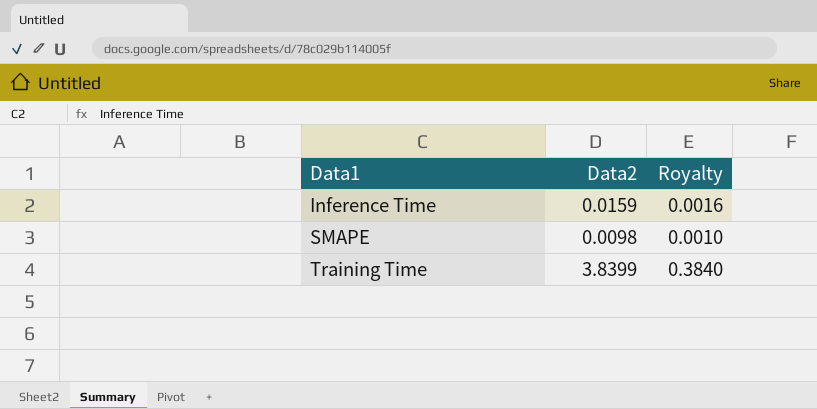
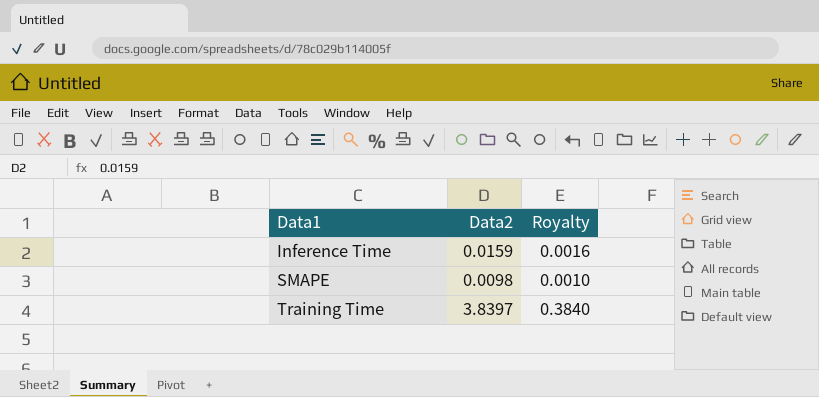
Training Time | Data2: 3.8399 -> 3.8397

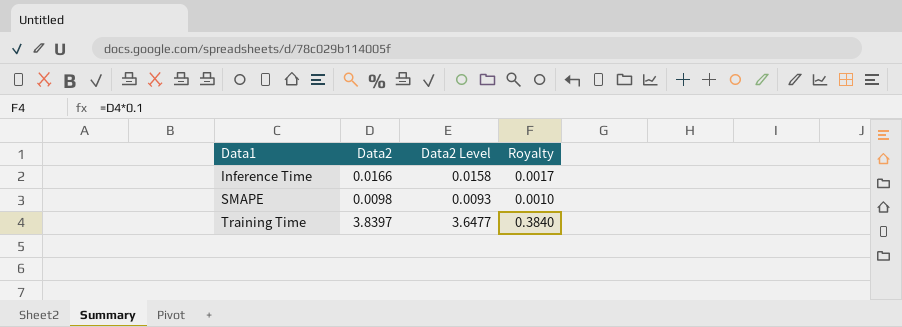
column Data2 Level | formula: none -> [Data2] * 0.95
Inference Time | Data2: 0.0159 -> 0.0166
Inference Time | Royalty: 0.0016 -> 0.0017

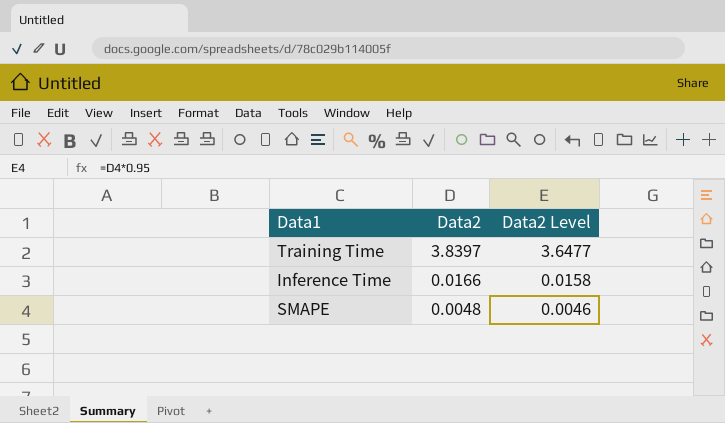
row order: Data1 ascending -> Data2 descending
column Royalty | formula: [Data2] * 0.1 -> none
SMAPE | Data2: 0.0098 -> 0.0048
SMAPE | Data2 Level: 0.0093 -> 0.0046

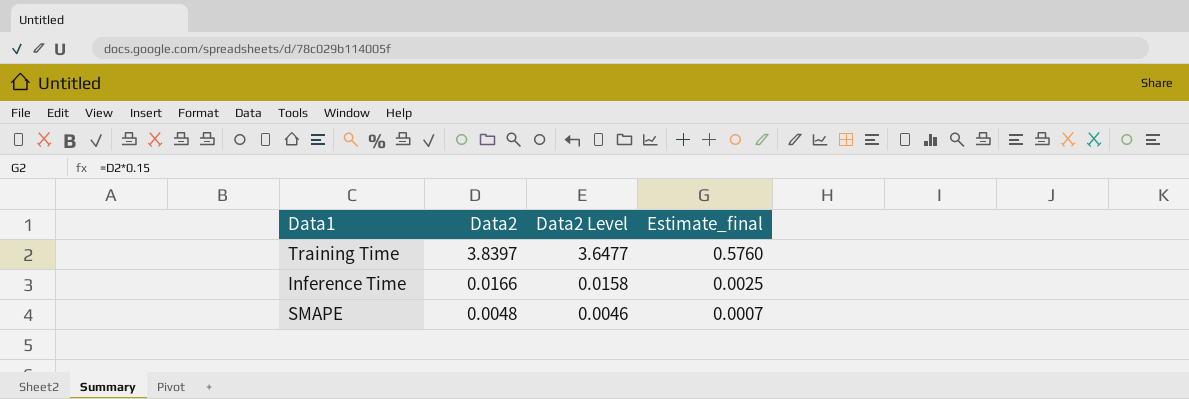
column Estimate_final | formula: none -> [Data2] * 0.15

